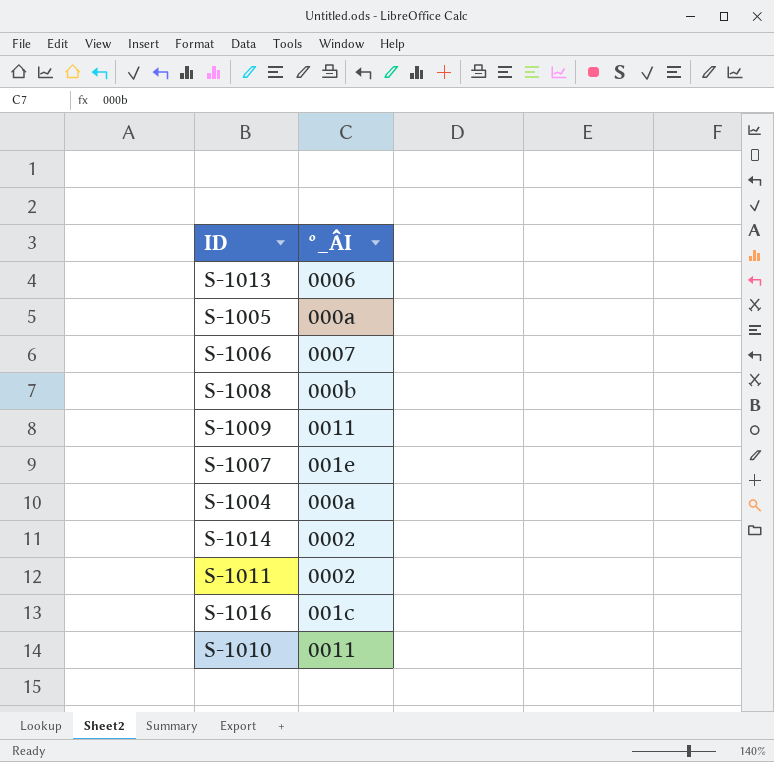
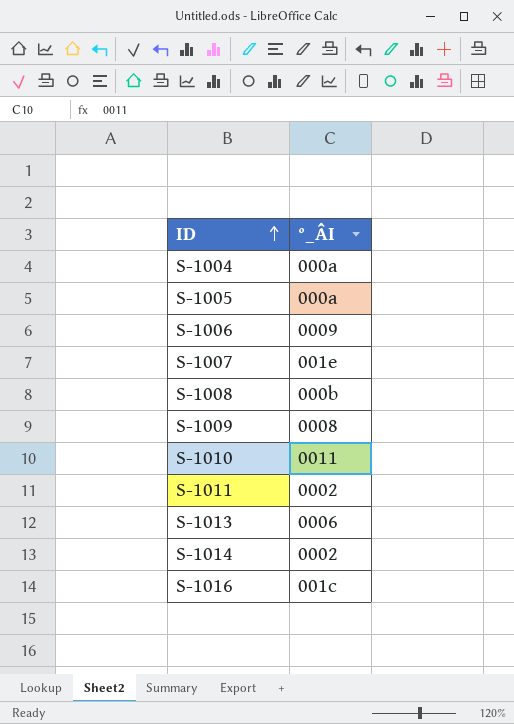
row order: none -> ID ascending
S-1006 | °_ÂI: 0007 -> 0009
S-1009 | °_ÂI: 0011 -> 0008

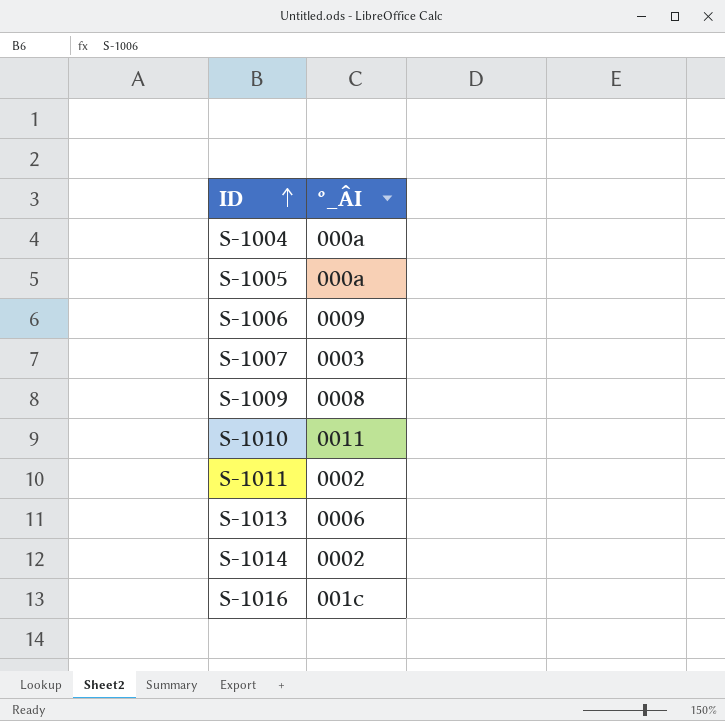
row S-1008: 000b -> none
S-1007 | °_ÂI: 001e -> 0003

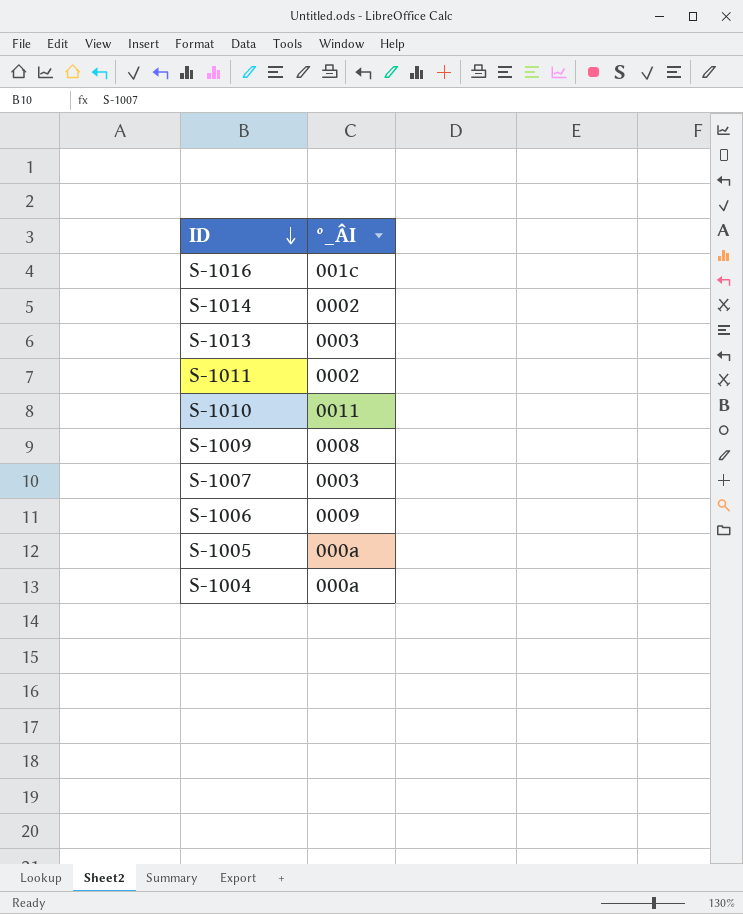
row order: ID ascending -> ID descending
S-1013 | °_ÂI: 0006 -> 0003

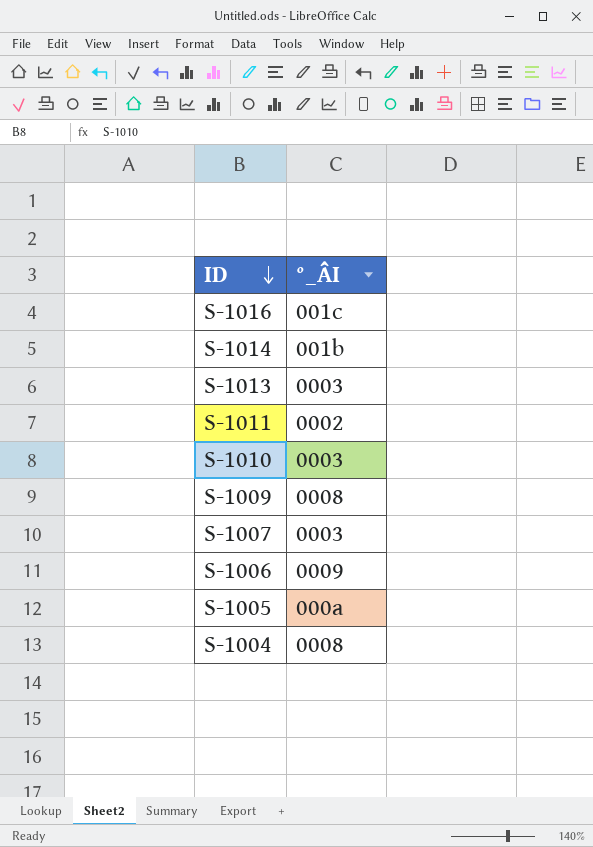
S-1014 | °_ÂI: 0002 -> 001b
S-1010 | °_ÂI: 0011 -> 0003
S-1004 | °_ÂI: 000a -> 0008

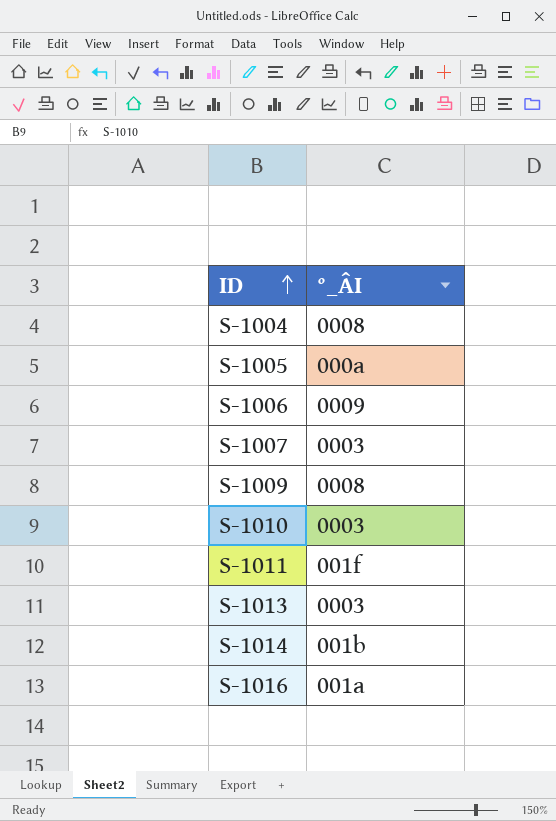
row order: ID descending -> ID ascending
S-1011 | °_ÂI: 0002 -> 001f
S-1016 | °_ÂI: 001c -> 001a

